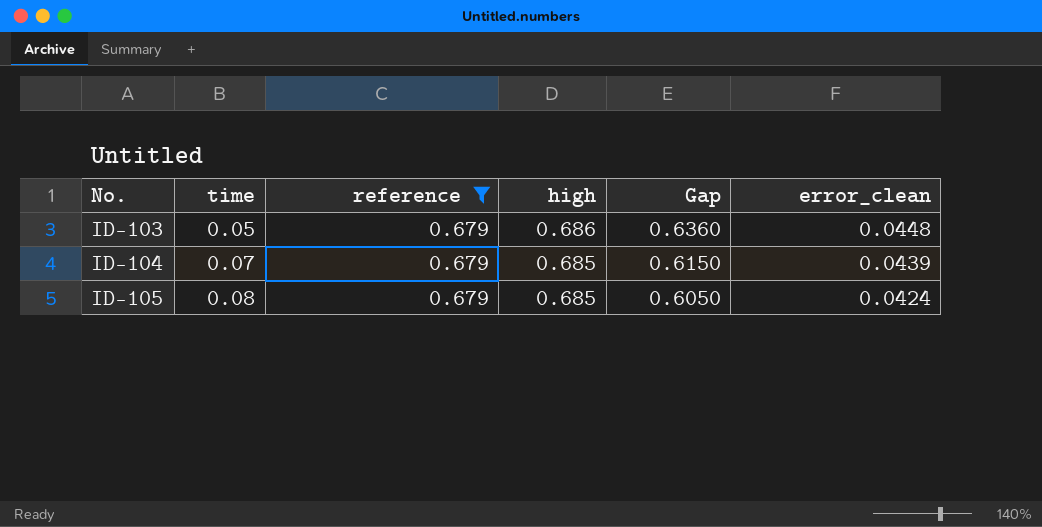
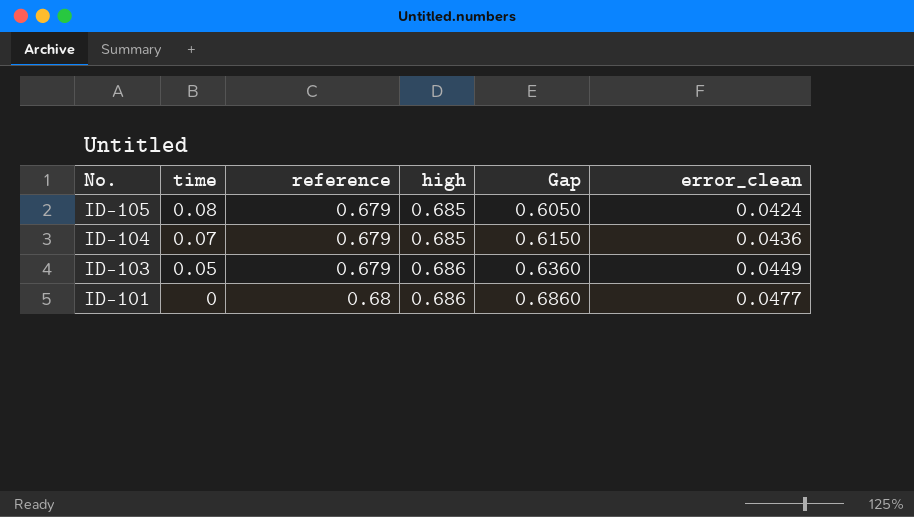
filter: reference = 0.679 -> none
row order: No. ascending -> No. descending
ID-104 | error_clean: 0.0439 -> 0.0436
ID-103 | error_clean: 0.0448 -> 0.0449

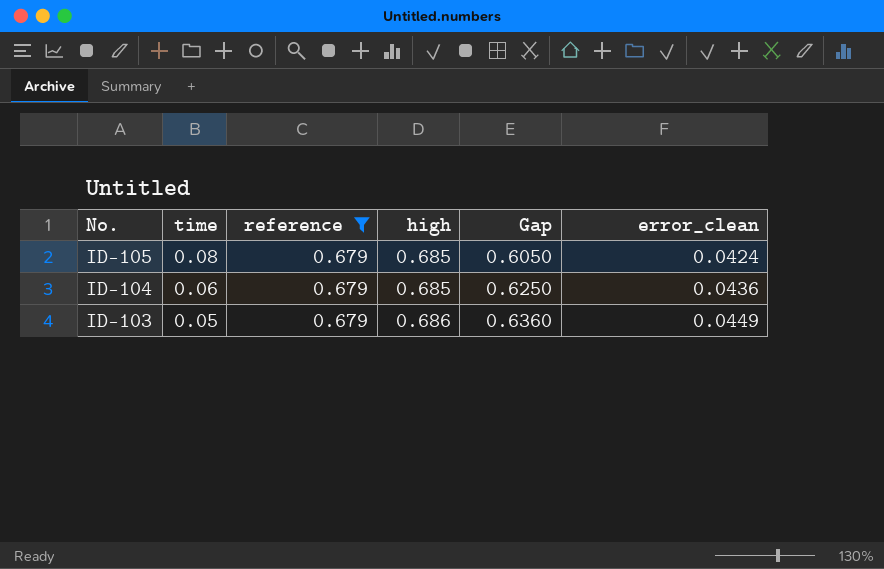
filter: none -> reference = 0.679
ID-104 | time: 0.07 -> 0.06
ID-104 | Gap: 0.6150 -> 0.6250

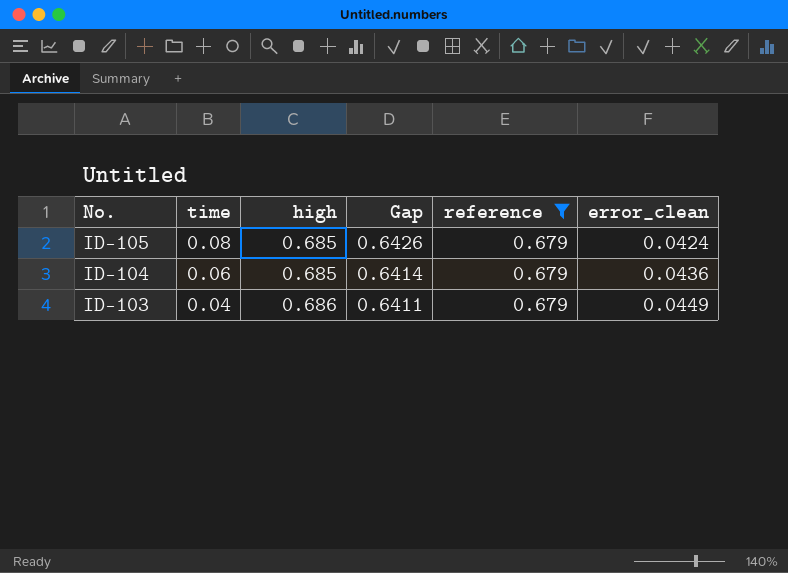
column Gap | formula: [high] - [time] -> [high] - [error_clean]
column reference | position: 3 -> 5
ID-103 | time: 0.05 -> 0.04

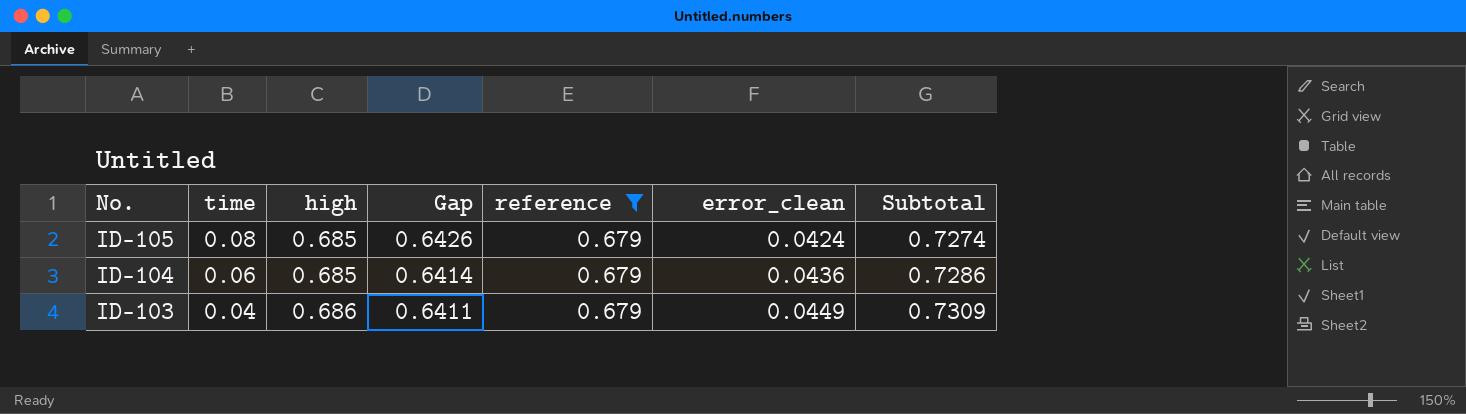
column Subtotal | formula: none -> [high] + [error_clean]

